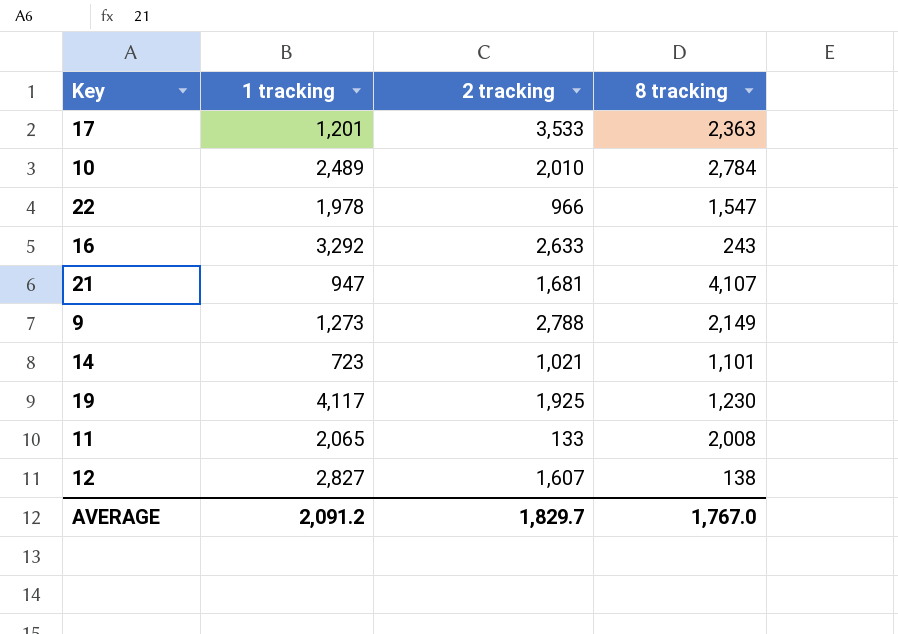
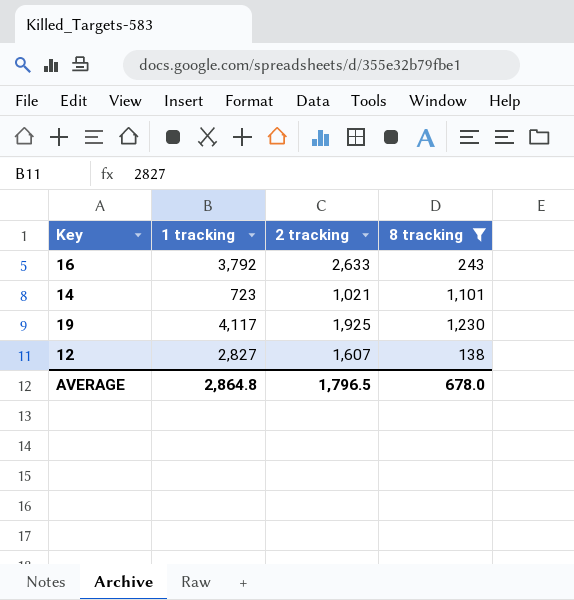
filter: none -> 8 tracking <= 1,230
16 | 1 tracking: 3,292 -> 3,792
AVERAGE | 1 tracking: 2,091.2 -> 2,864.8
AVERAGE | 2 tracking: 1,829.7 -> 1,796.5
AVERAGE | 8 tracking: 1,767.0 -> 678.0

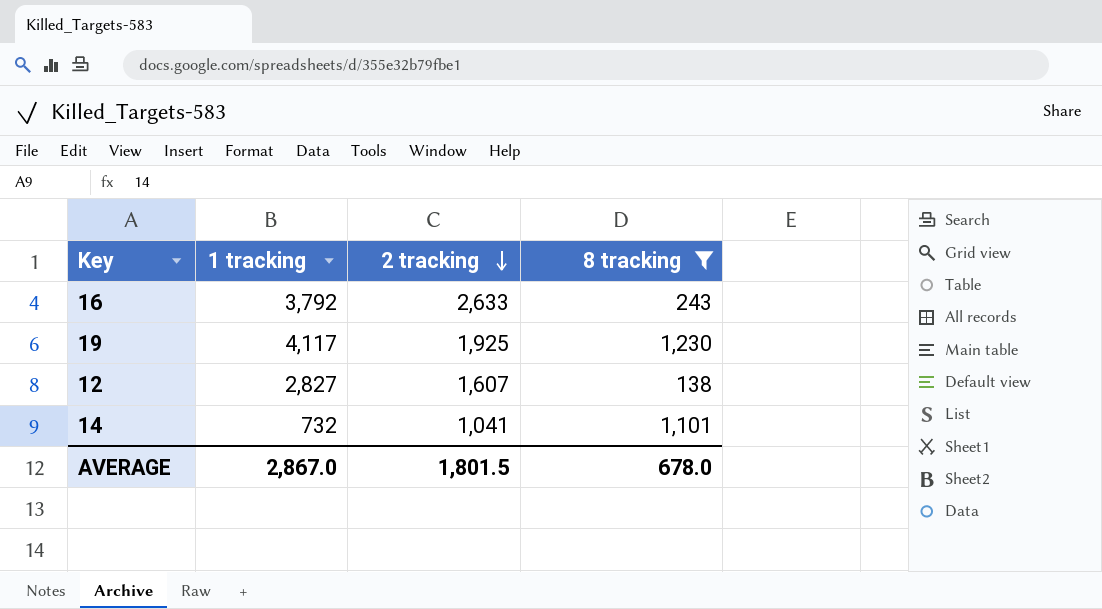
row order: none -> 2 tracking descending
14 | 1 tracking: 723 -> 732
14 | 2 tracking: 1,021 -> 1,041
AVERAGE | 1 tracking: 2,864.8 -> 2,867.0
AVERAGE | 2 tracking: 1,796.5 -> 1,801.5

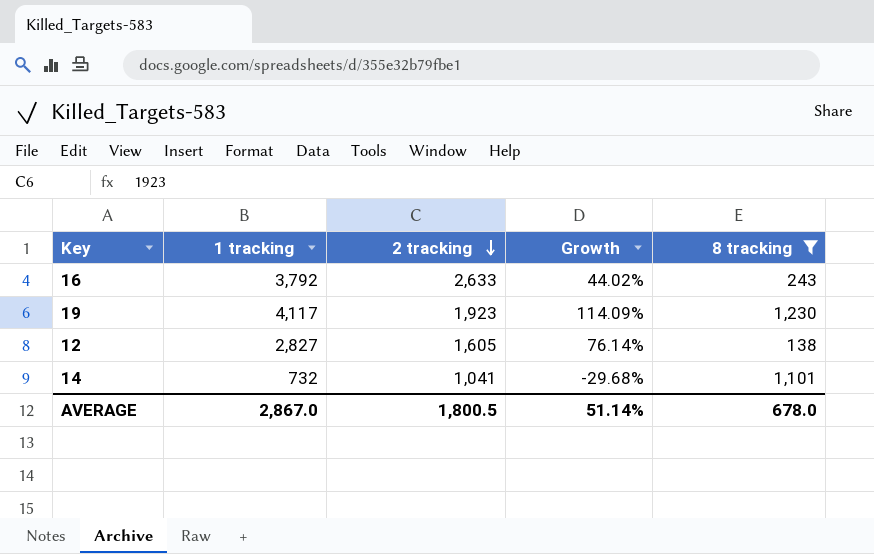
column Growth | formula: none -> ([1 tracking] - [2 tracking]) / [2 tracking]
19 | 2 tracking: 1,925 -> 1,923
12 | 2 tracking: 1,607 -> 1,605
AVERAGE | 2 tracking: 1,801.5 -> 1,800.5

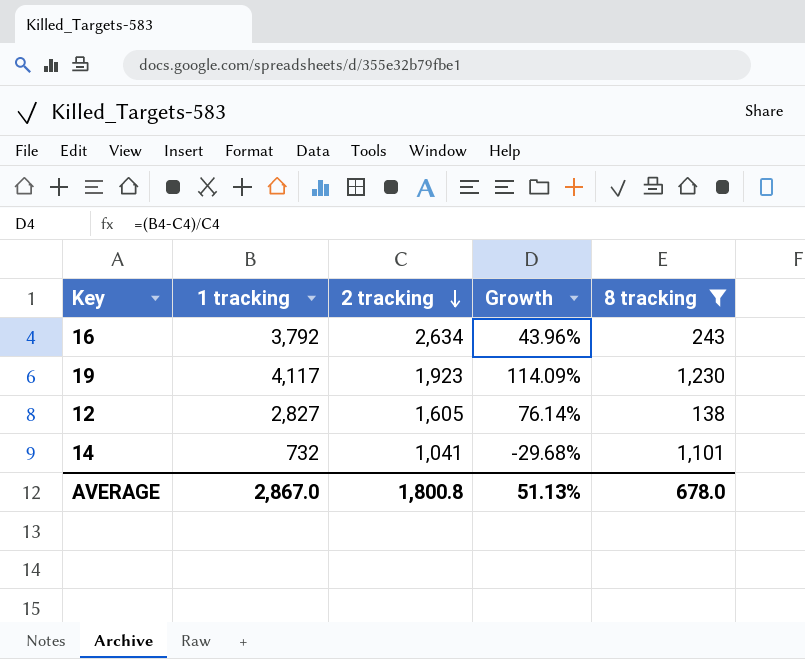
16 | 2 tracking: 2,633 -> 2,634
16 | Growth: 44.02% -> 43.96%
AVERAGE | 2 tracking: 1,800.5 -> 1,800.8
AVERAGE | Growth: 51.14% -> 51.13%

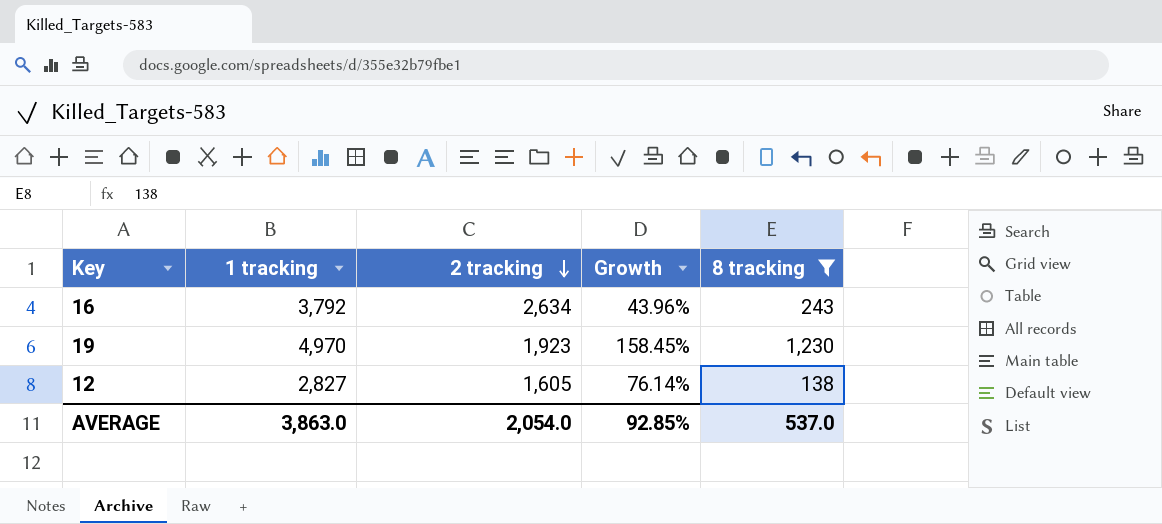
row 14: 732 | 1,041 | -29.68% | 1,101 -> none
19 | 1 tracking: 4,117 -> 4,970
19 | Growth: 114.09% -> 158.45%
AVERAGE | 1 tracking: 2,867.0 -> 3,863.0
AVERAGE | 2 tracking: 1,800.8 -> 2,054.0
AVERAGE | Growth: 51.13% -> 92.85%
AVERAGE | 8 tracking: 678.0 -> 537.0

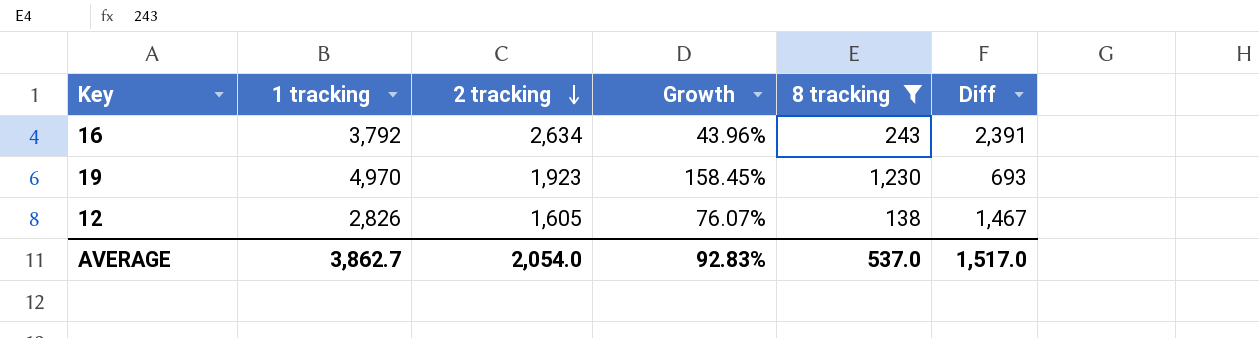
column Diff | formula: none -> [2 tracking] - [8 tracking]
12 | 1 tracking: 2,827 -> 2,826
12 | Growth: 76.14% -> 76.07%
AVERAGE | 1 tracking: 3,863.0 -> 3,862.7
AVERAGE | Growth: 92.85% -> 92.83%

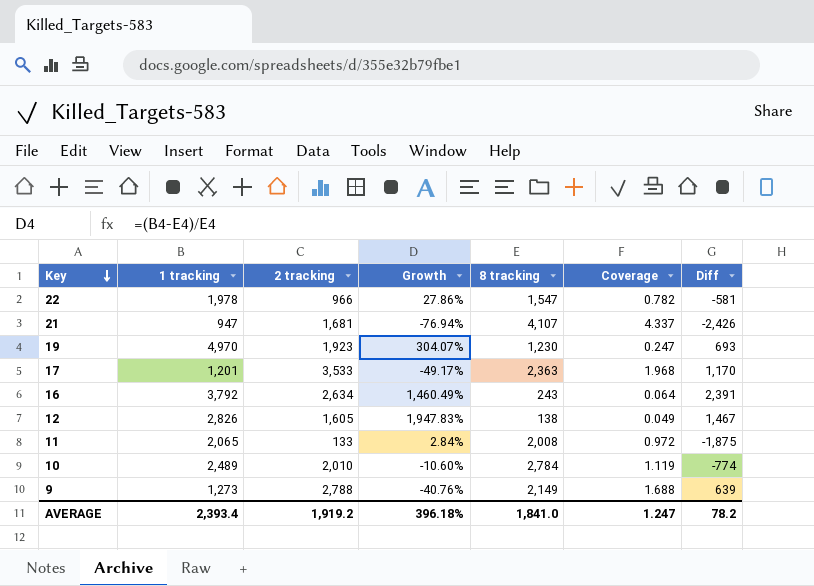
filter: 8 tracking <= 1,230 -> none
row order: 2 tracking descending -> Key descending
column Growth | formula: ([1 tracking] - [2 tracking]) / [2 tracking] -> ([1 tracking] - [8 tracking]) / [8 tracking]
column Coverage | formula: none -> [8 tracking] / [1 tracking]
AVERAGE | 1 tracking: 3,862.7 -> 2,393.4
AVERAGE | 2 tracking: 2,054.0 -> 1,919.2
AVERAGE | Growth: 92.83% -> 396.18%
AVERAGE | 8 tracking: 537.0 -> 1,841.0
AVERAGE | Diff: 1,517.0 -> 78.2

